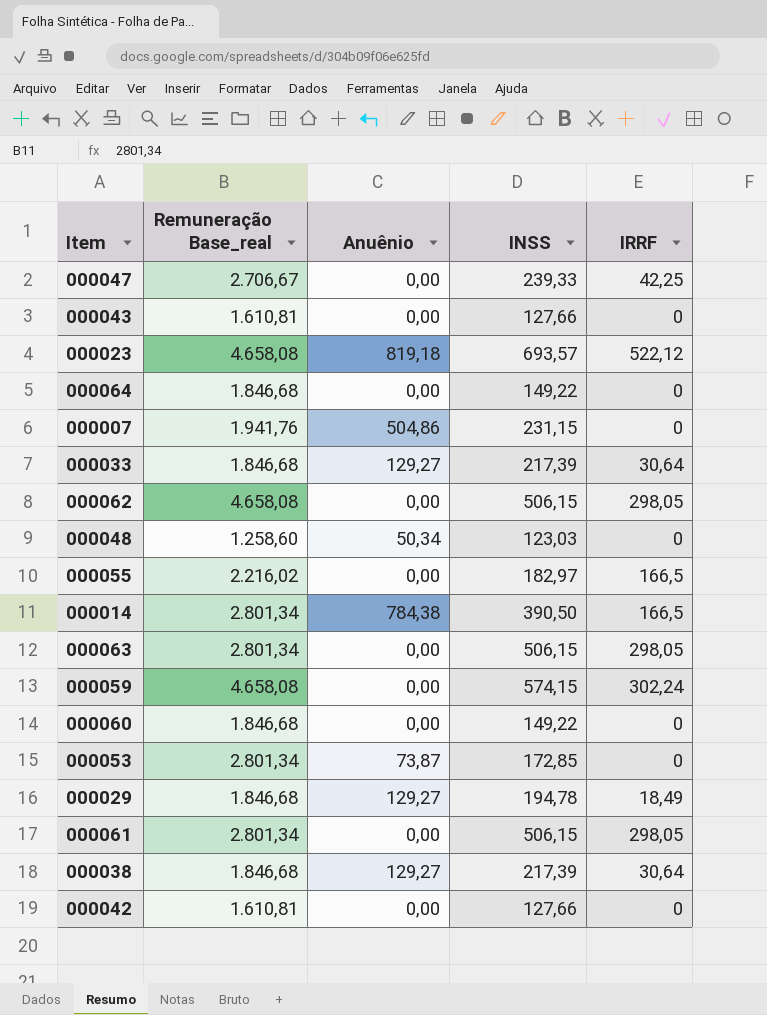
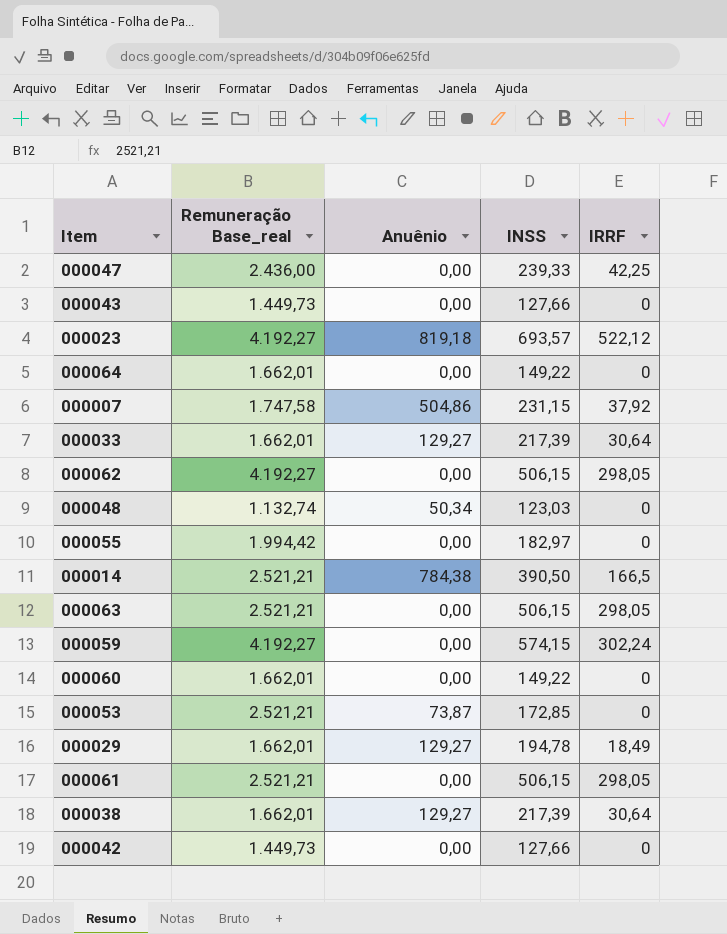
000047 | Remuneração Base_real: 2.706,67 -> 2.436,00
000043 | Remuneração Base_real: 1.610,81 -> 1.449,73
000023 | Remuneração Base_real: 4.658,08 -> 4.192,27
000064 | Remuneração Base_real: 1.846,68 -> 1.662,01
000007 | Remuneração Base_real: 1.941,76 -> 1.747,58
000007 | IRRF: 0 -> 37,92
000033 | Remuneração Base_real: 1.846,68 -> 1.662,01
000062 | Remuneração Base_real: 4.658,08 -> 4.192,27
000048 | Remuneração Base_real: 1.258,60 -> 1.132,74
000055 | Remuneração Base_real: 2.216,02 -> 1.994,42
000055 | IRRF: 166,5 -> 0
000014 | Remuneração Base_real: 2.801,34 -> 2.521,21
000063 | Remuneração Base_real: 2.801,34 -> 2.521,21
000059 | Remuneração Base_real: 4.658,08 -> 4.192,27
000060 | Remuneração Base_real: 1.846,68 -> 1.662,01
000053 | Remuneração Base_real: 2.801,34 -> 2.521,21
000029 | Remuneração Base_real: 1.846,68 -> 1.662,01
000061 | Remuneração Base_real: 2.801,34 -> 2.521,21
000038 | Remuneração Base_real: 1.846,68 -> 1.662,01
000042 | Remuneração Base_real: 1.610,81 -> 1.449,73

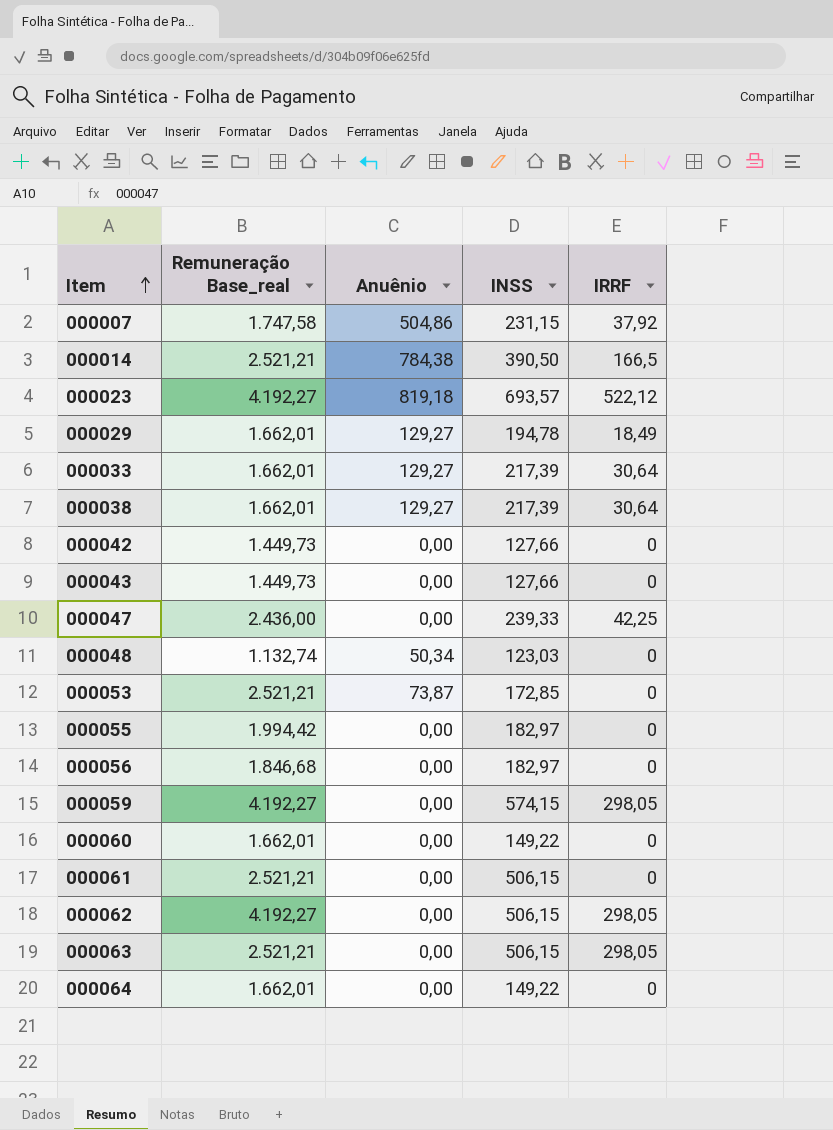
row order: none -> Item ascending
row 000056: none -> 1.846,68 | 0,00 | 182,97 | 0
000059 | IRRF: 302,24 -> 298,05
000061 | IRRF: 298,05 -> 0

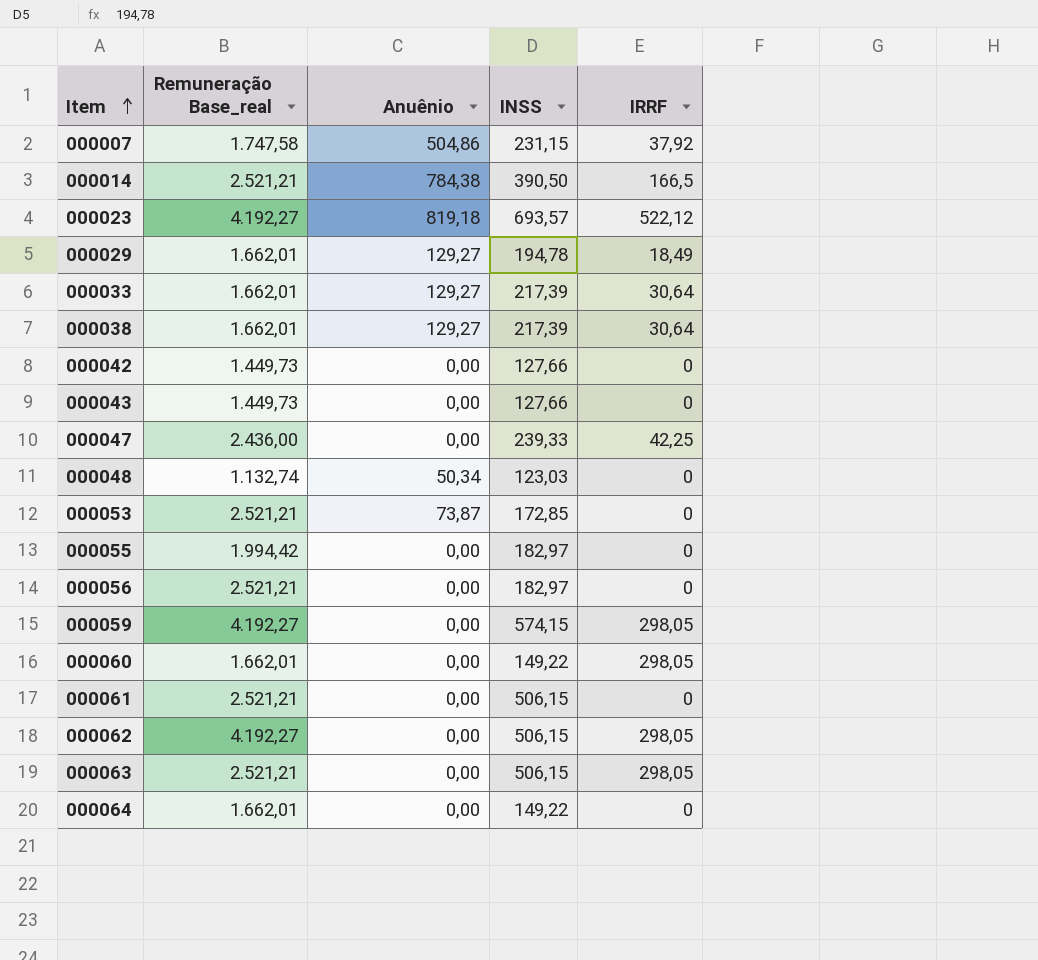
000056 | Remuneração Base_real: 1.846,68 -> 2.521,21
000060 | IRRF: 0 -> 298,05

